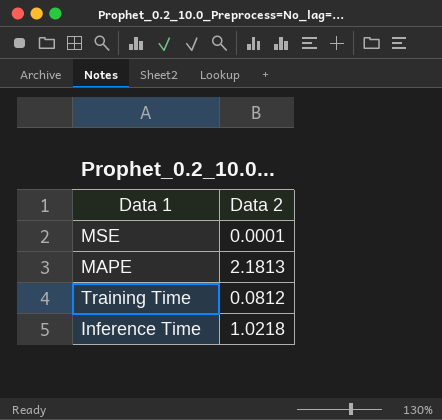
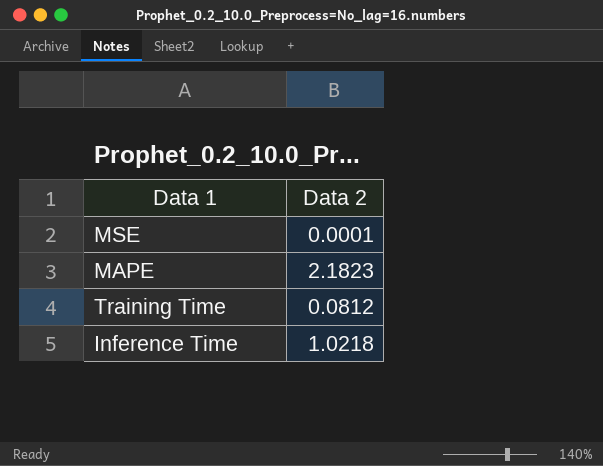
MAPE | Data 2: 2.1813 -> 2.1823

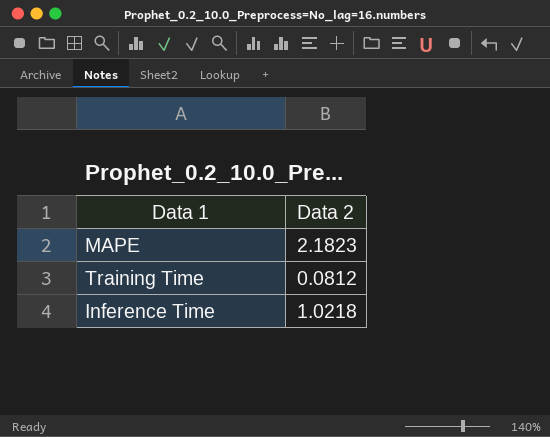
row MSE: 0.0001 -> none

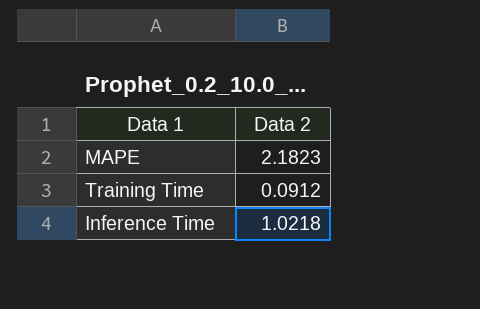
Training Time | Data 2: 0.0812 -> 0.0912

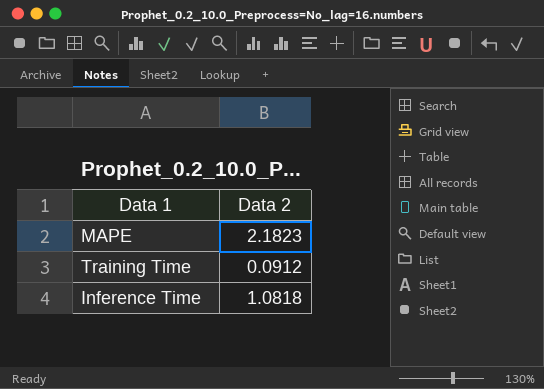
Inference Time | Data 2: 1.0218 -> 1.0818

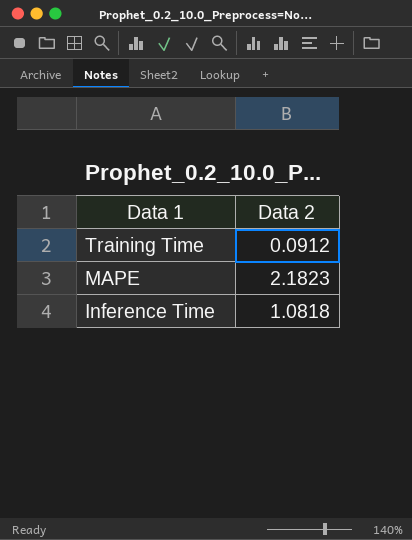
row order: none -> Data 1 descending

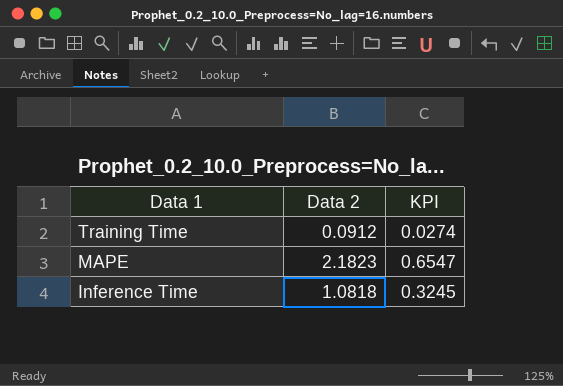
column KPI | formula: none -> [Data 2] * 0.3

